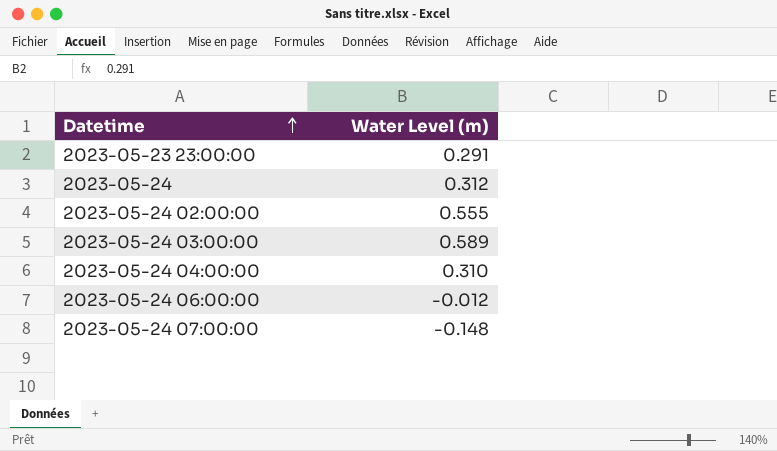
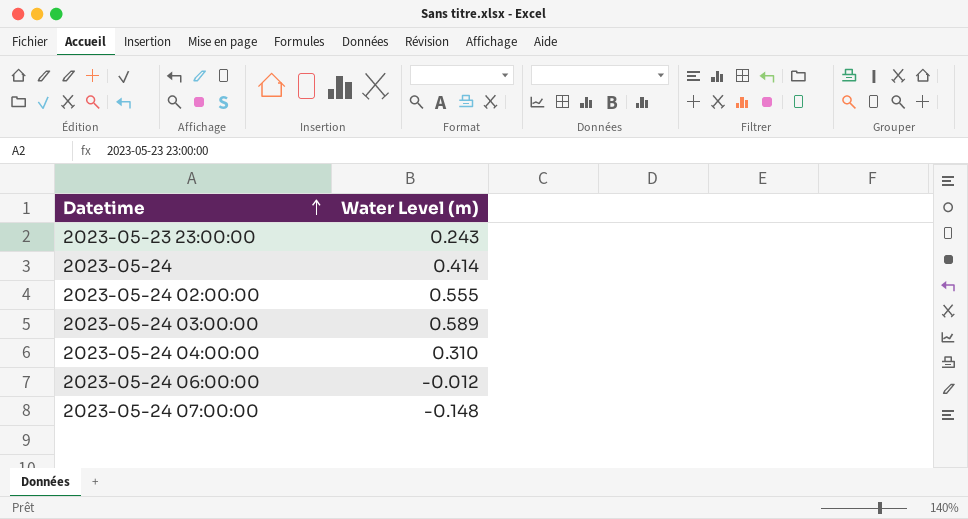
2023-05-23 23:00:00 | Water Level (m): 0.291 -> 0.243
2023-05-24 | Water Level (m): 0.312 -> 0.414

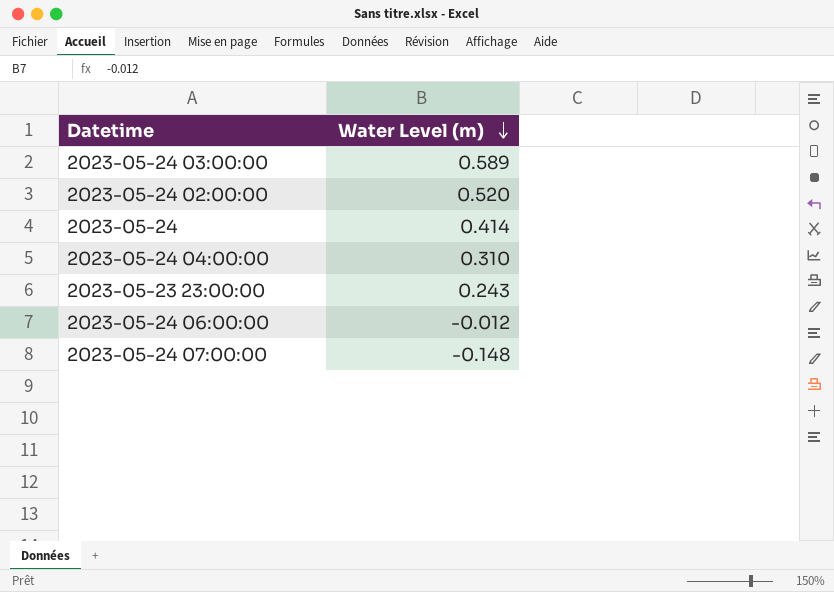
row order: Datetime ascending -> Water Level (m) descending
2023-05-24 02:00:00 | Water Level (m): 0.555 -> 0.520

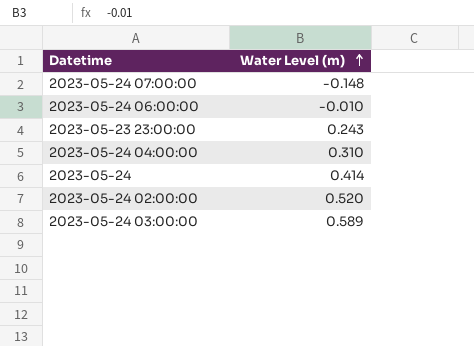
row order: Water Level (m) descending -> Water Level (m) ascending
2023-05-24 06:00:00 | Water Level (m): -0.012 -> -0.010

